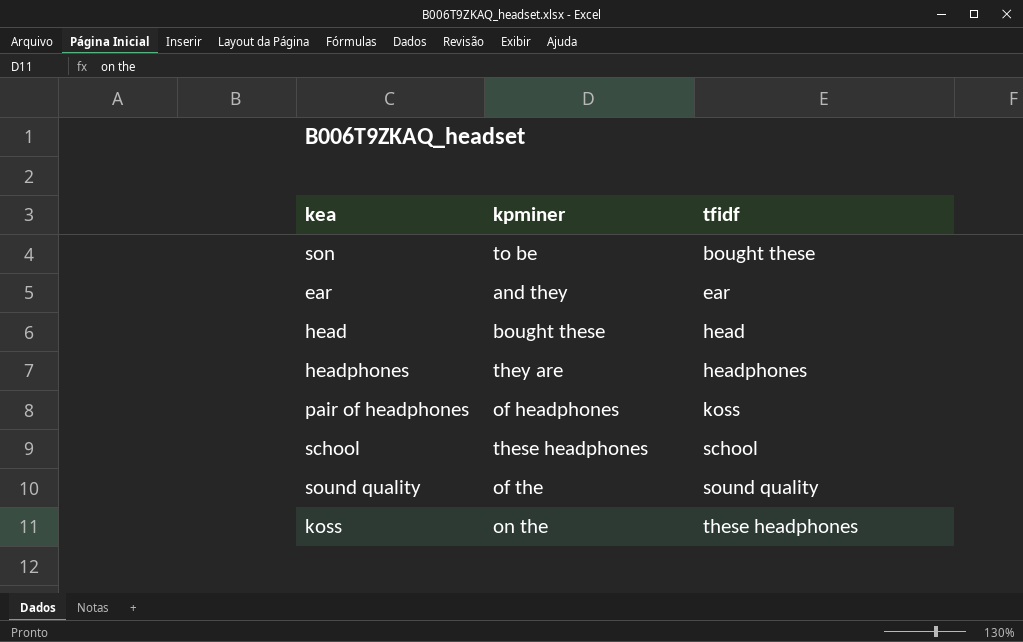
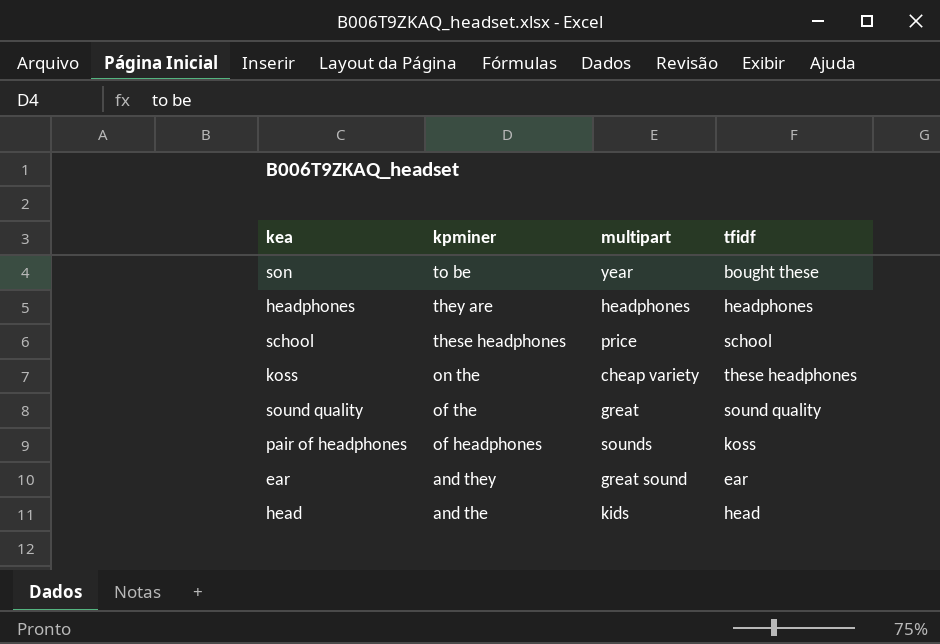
row order: tfidf ascending -> kpminer descending
column multipart | position: none -> 3
head | kpminer: bought these -> and the

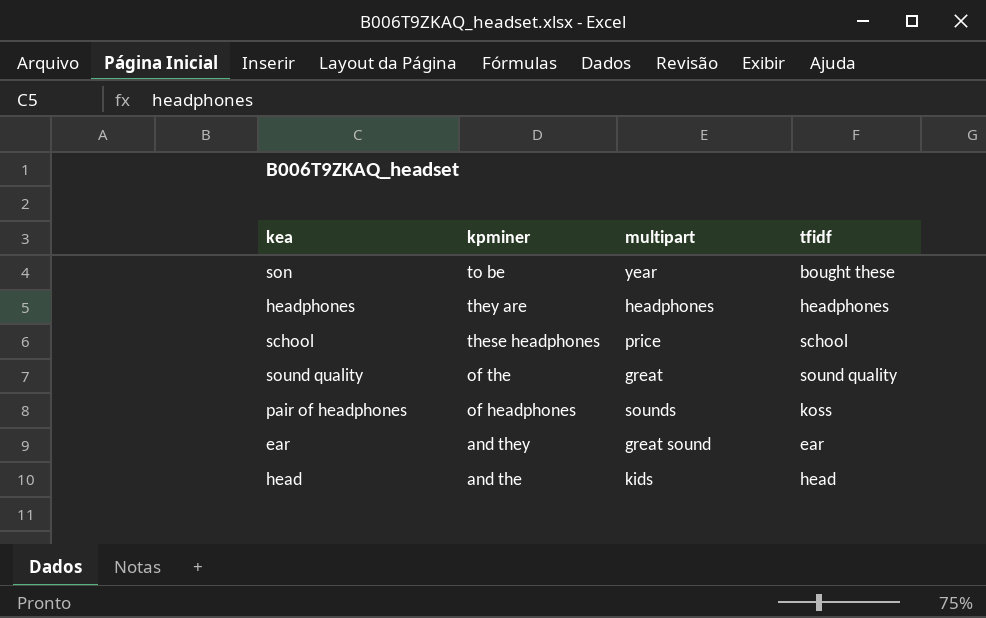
row koss: on the | cheap variety | these headphones -> none

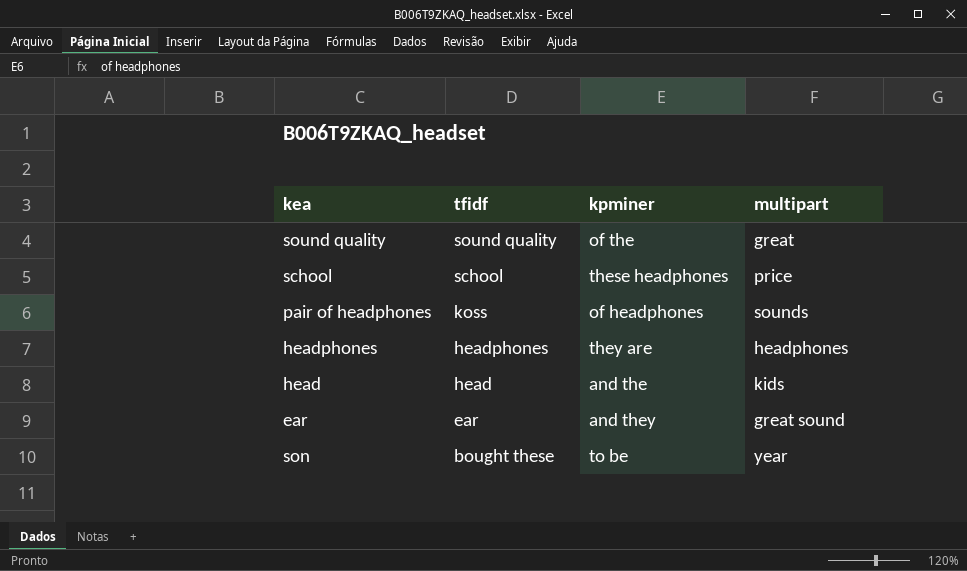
row order: kpminer descending -> tfidf descending
column tfidf | position: 4 -> 2

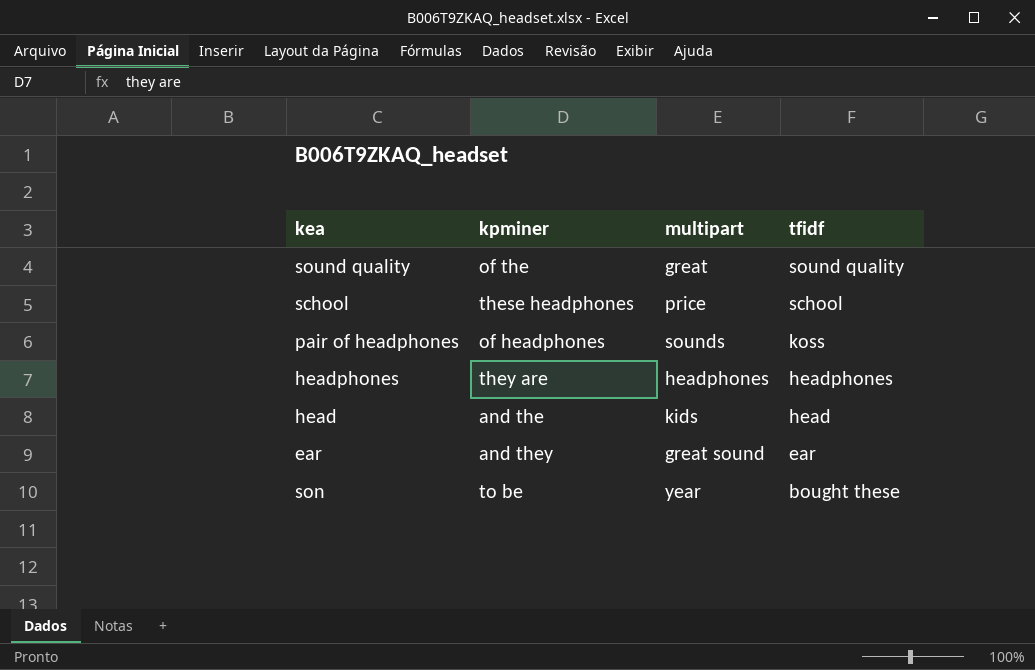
column tfidf | position: 2 -> 4

